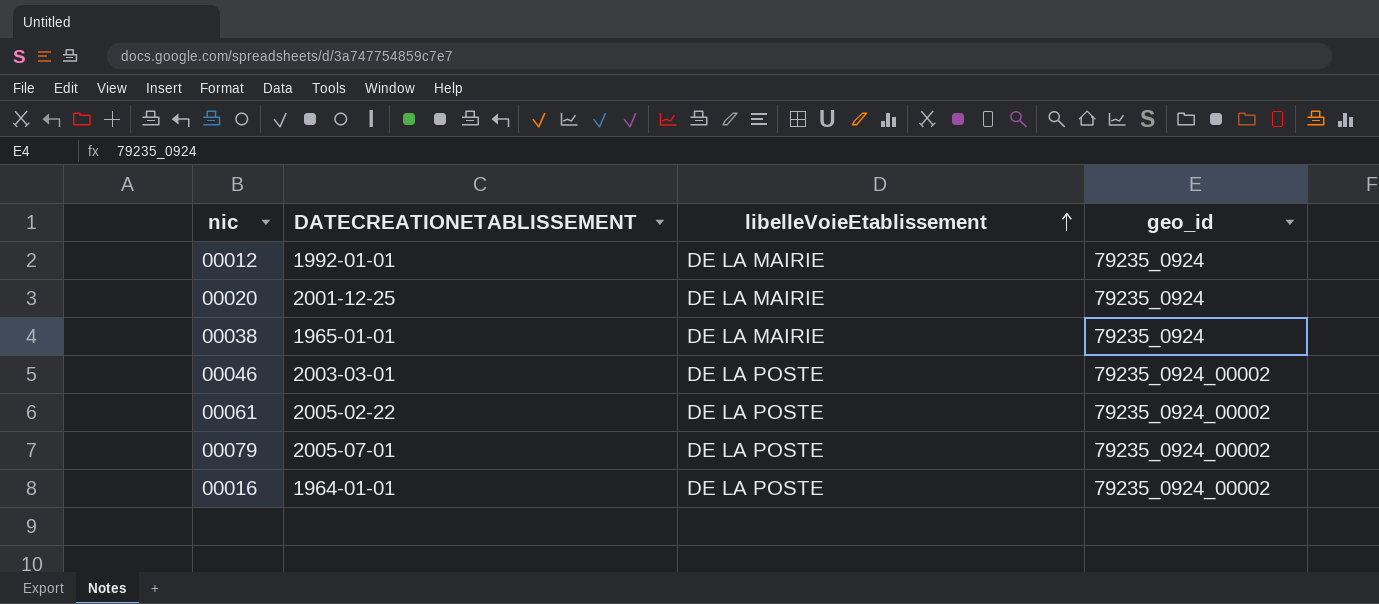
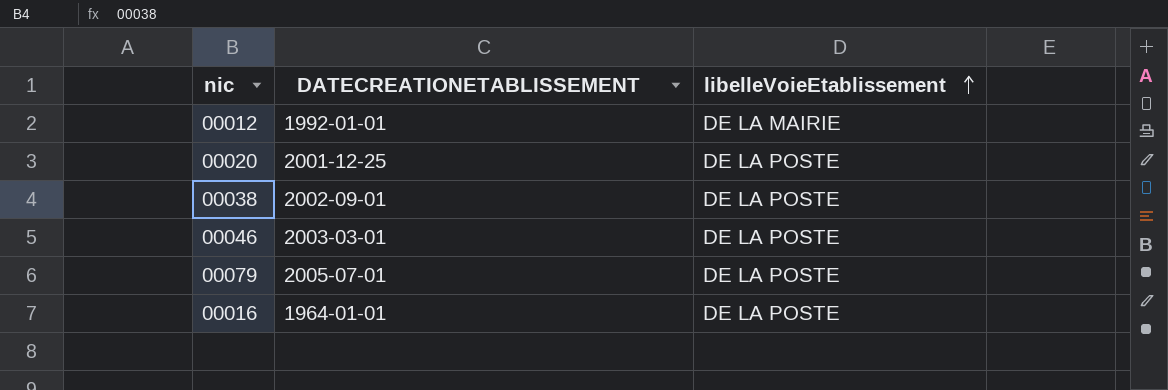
column geo_id | position: 4 -> none
row 00061: 2005-02-22 | DE LA POSTE | 79235_0924_00002 -> none
00020 | libelleVoieEtablissement: DE LA MAIRIE -> DE LA POSTE
00038 | DATECREATIONETABLISSEMENT: 1965-01-01 -> 2002-09-01
00038 | libelleVoieEtablissement: DE LA MAIRIE -> DE LA POSTE

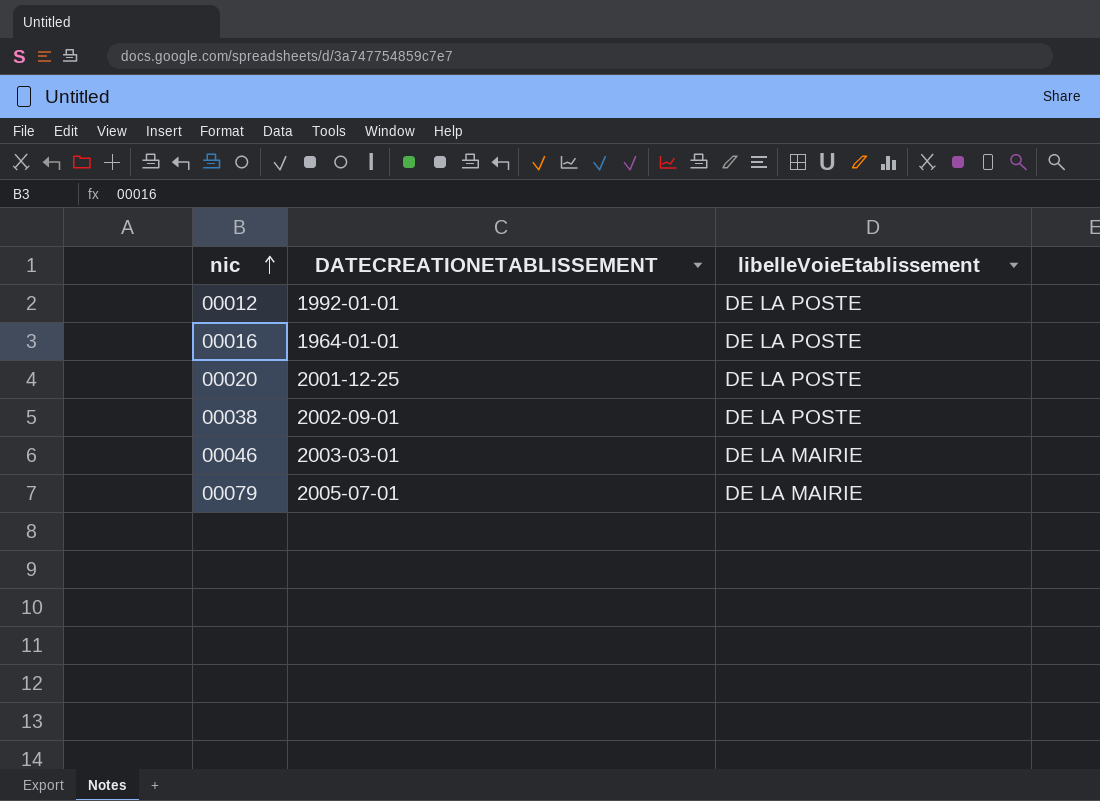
row order: libelleVoieEtablissement ascending -> nic ascending
00012 | libelleVoieEtablissement: DE LA MAIRIE -> DE LA POSTE
00046 | libelleVoieEtablissement: DE LA POSTE -> DE LA MAIRIE
00079 | libelleVoieEtablissement: DE LA POSTE -> DE LA MAIRIE

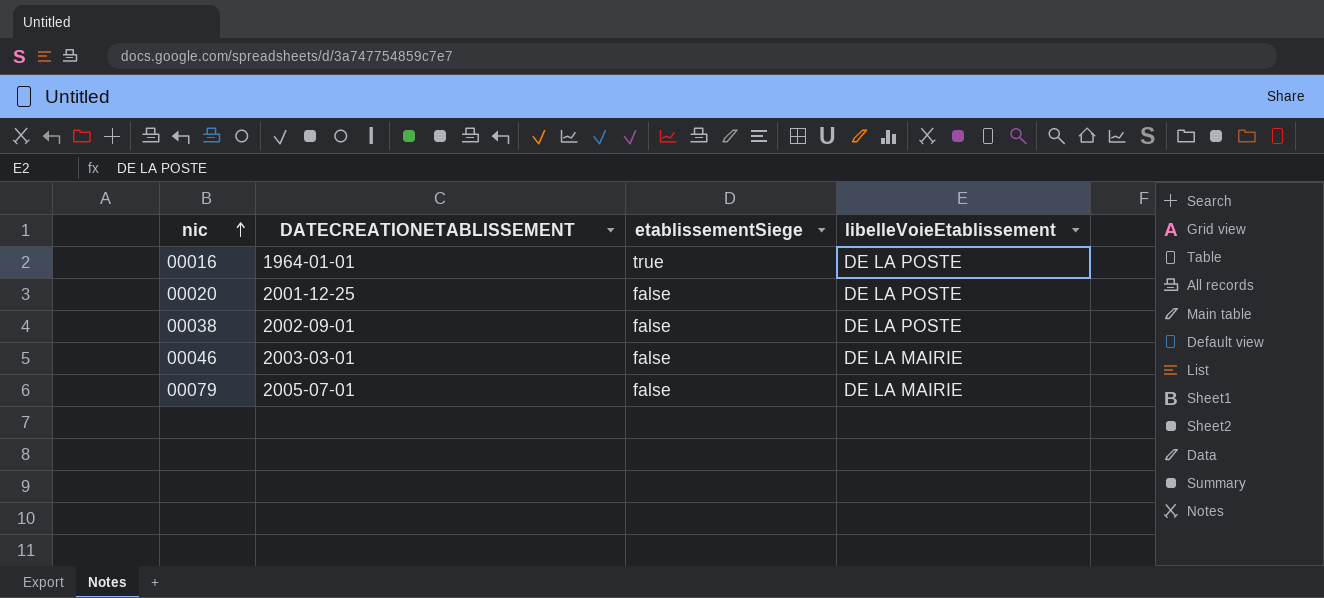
column etablissementSiege | position: none -> 3
row 00012: 1992-01-01 | DE LA POSTE -> none

